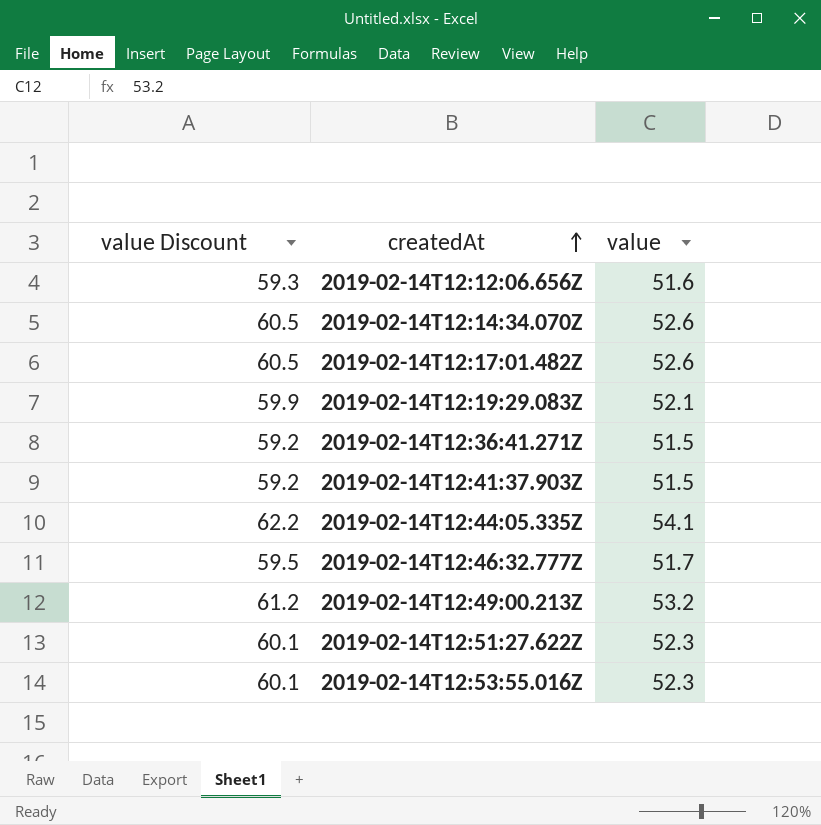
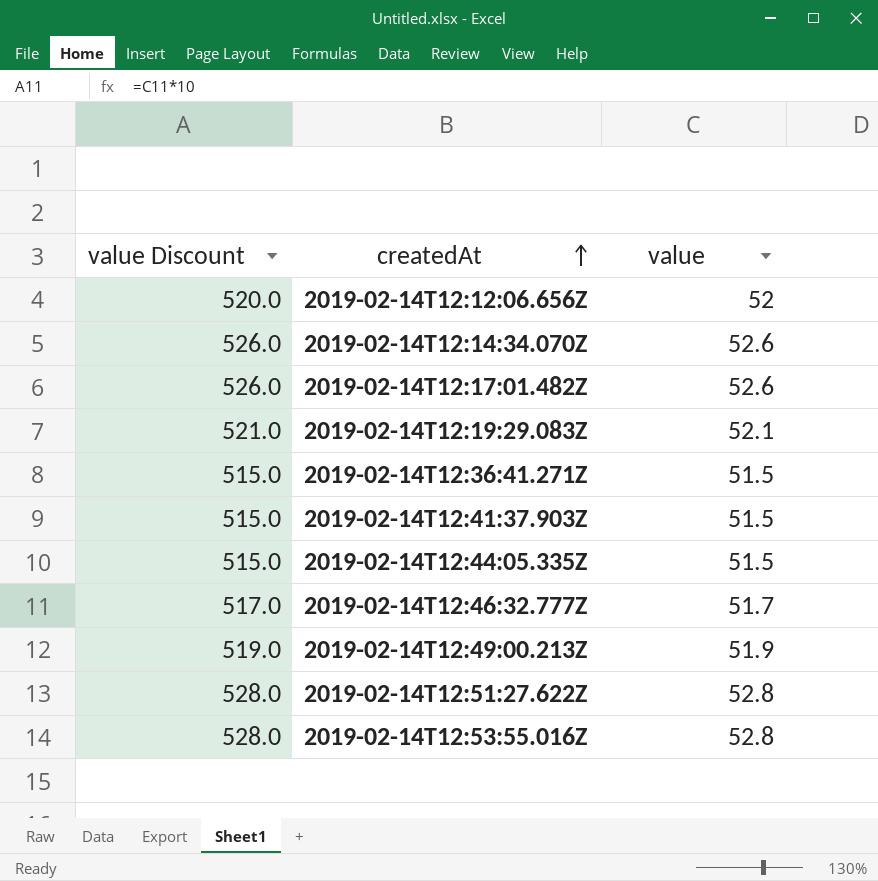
column value Discount | formula: [value] * 1.15 -> [value] * 10
2019-02-14T12:12:06.656Z | value: 51.6 -> 52
2019-02-14T12:44:05.335Z | value: 54.1 -> 51.5
2019-02-14T12:49:00.213Z | value: 53.2 -> 51.9
2019-02-14T12:51:27.622Z | value: 52.3 -> 52.8
2019-02-14T12:53:55.016Z | value: 52.3 -> 52.8

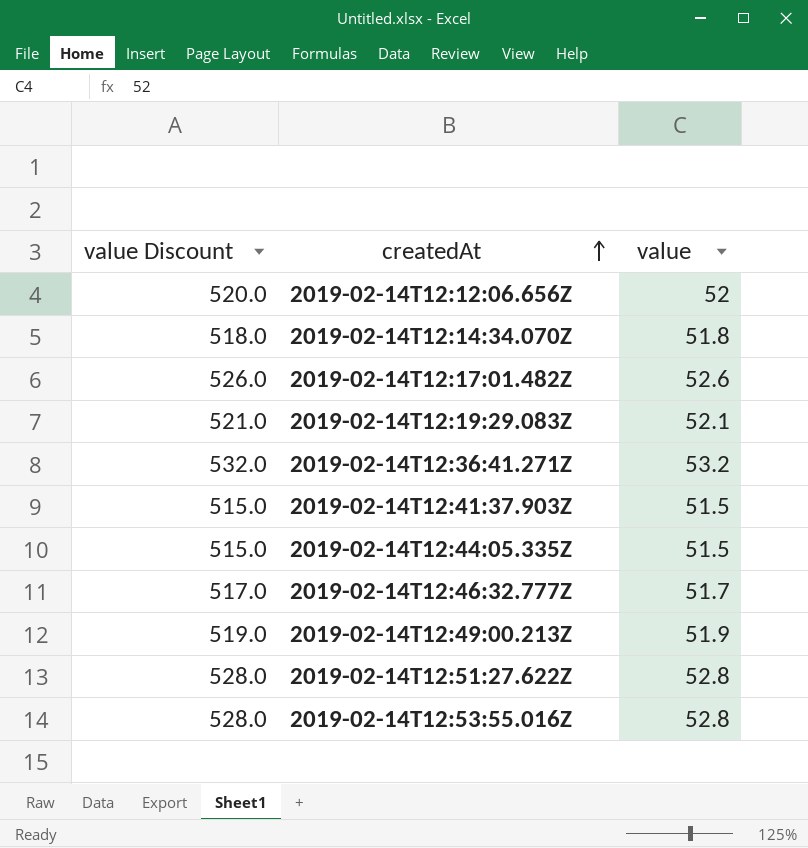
2019-02-14T12:14:34.070Z | value Discount: 526.0 -> 518.0
2019-02-14T12:14:34.070Z | value: 52.6 -> 51.8
2019-02-14T12:36:41.271Z | value Discount: 515.0 -> 532.0
2019-02-14T12:36:41.271Z | value: 51.5 -> 53.2

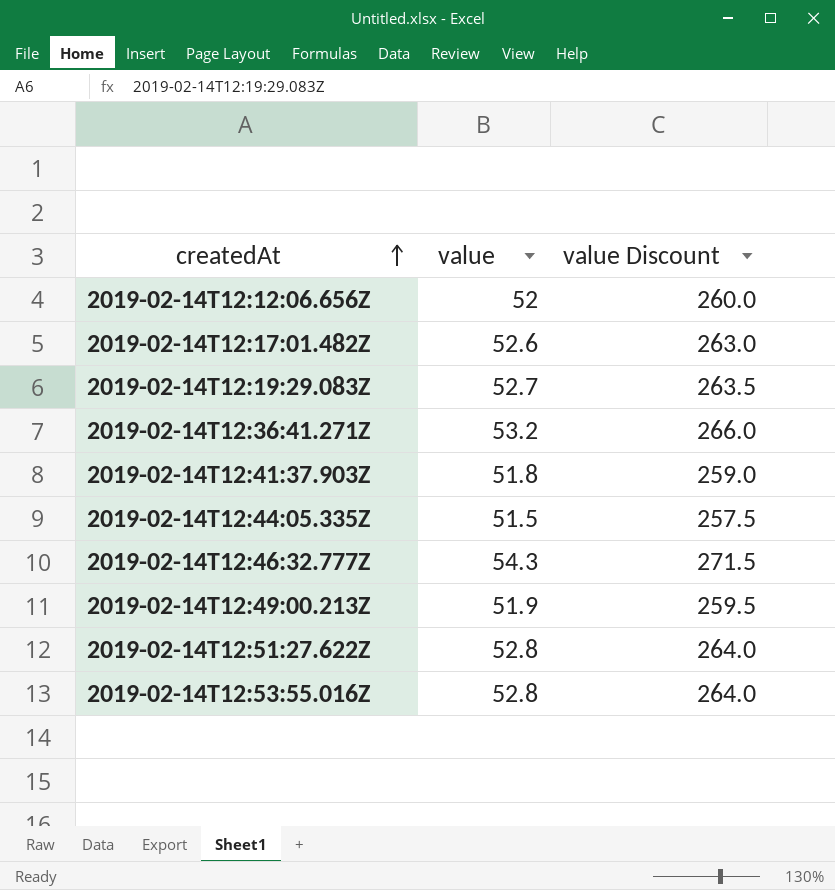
column value Discount | formula: [value] * 10 -> [value] * 5
column value Discount | position: 1 -> 3
row 2019-02-14T12:14:34.070Z: 518.0 | 51.8 -> none
2019-02-14T12:19:29.083Z | value: 52.1 -> 52.7
2019-02-14T12:41:37.903Z | value: 51.5 -> 51.8
2019-02-14T12:46:32.777Z | value: 51.7 -> 54.3

